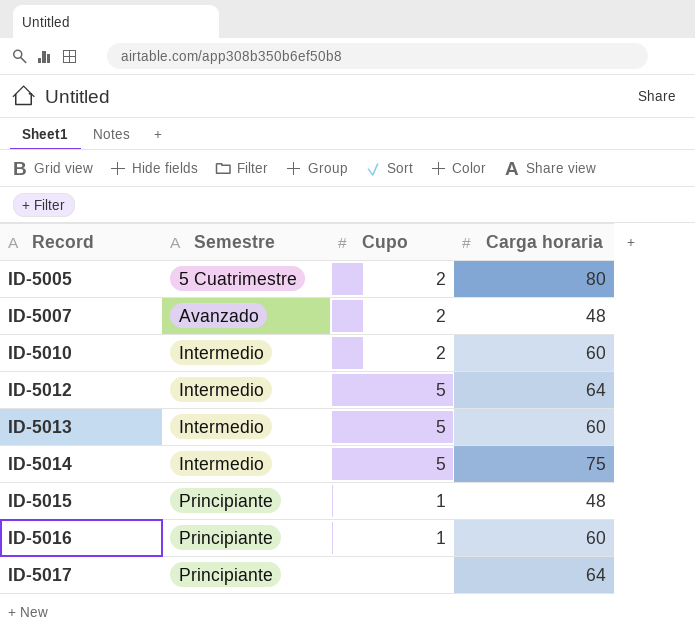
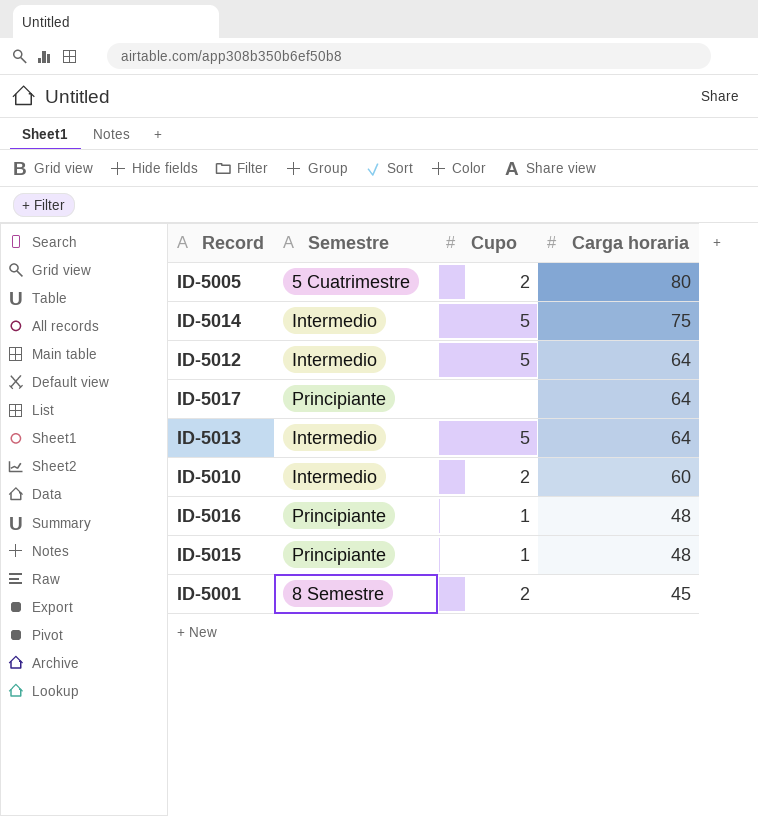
row order: Record ascending -> Carga horaria descending
row ID-5007: Avanzado | 2 | 48 -> none
ID-5013 | Carga horaria: 60 -> 64
ID-5016 | Carga horaria: 60 -> 48
row ID-5001: none -> 8 Semestre | 2 | 45

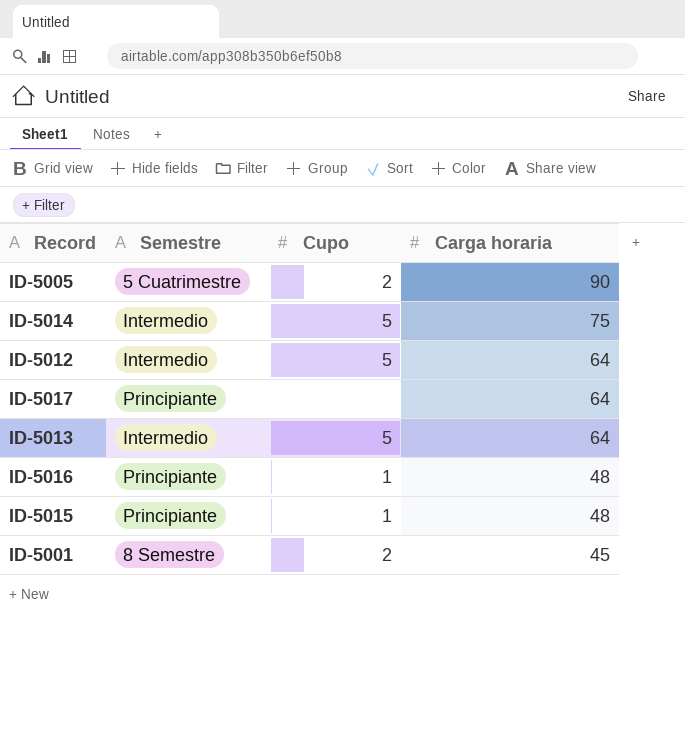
row ID-5010: Intermedio | 2 | 60 -> none
ID-5005 | Carga horaria: 80 -> 90

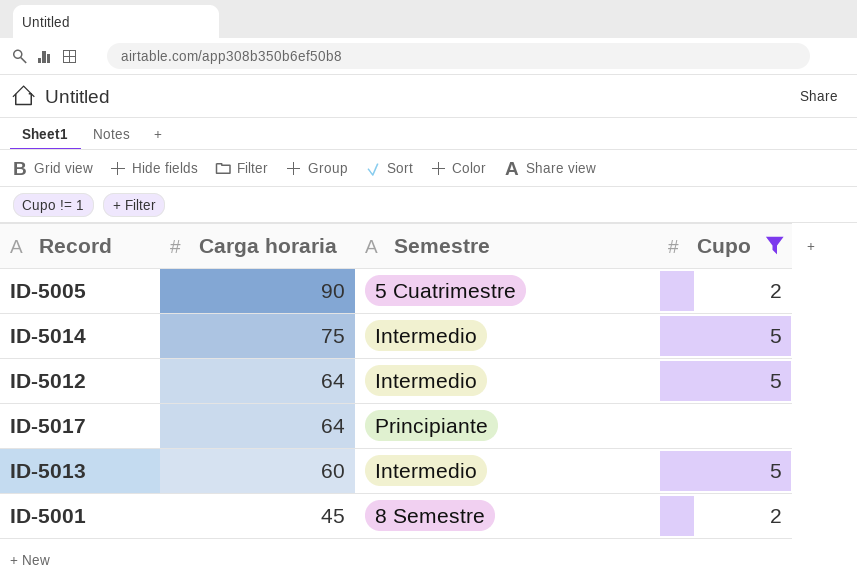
filter: none -> Cupo != 1
column Carga horaria | position: 4 -> 2
ID-5013 | Carga horaria: 64 -> 60

